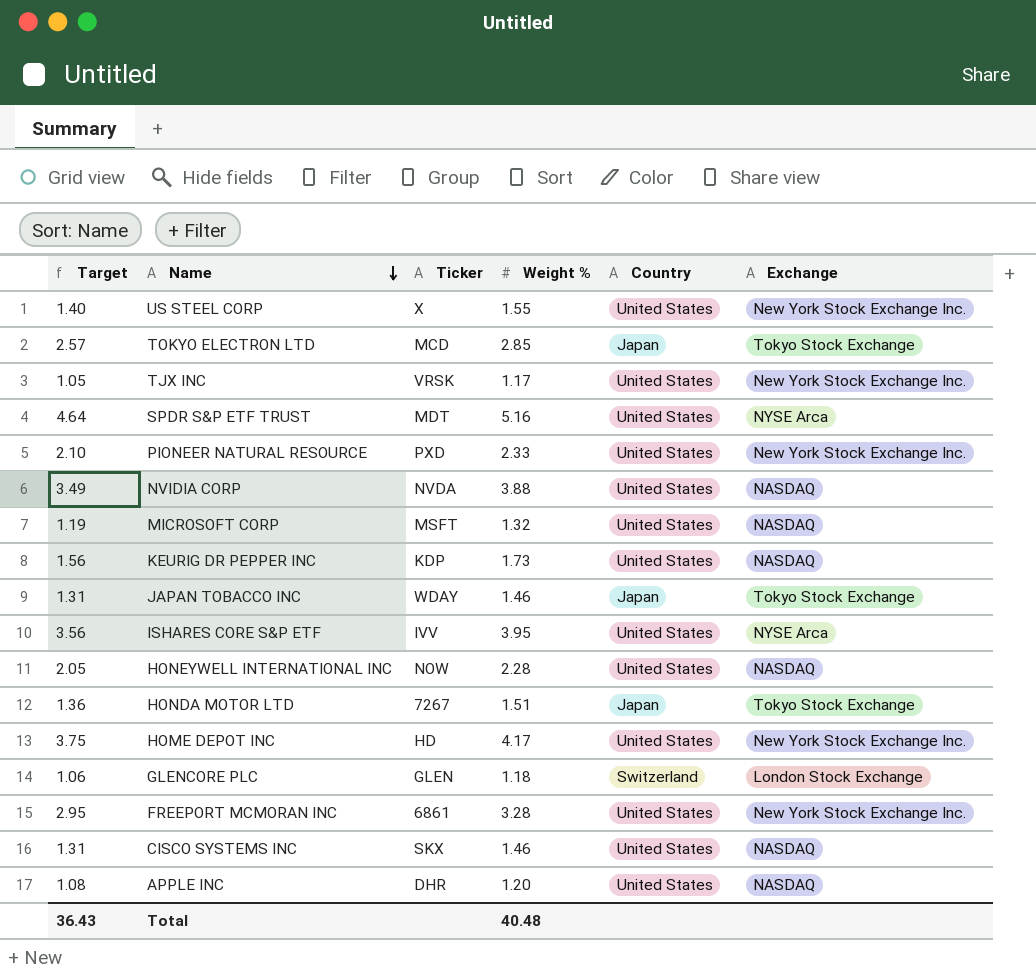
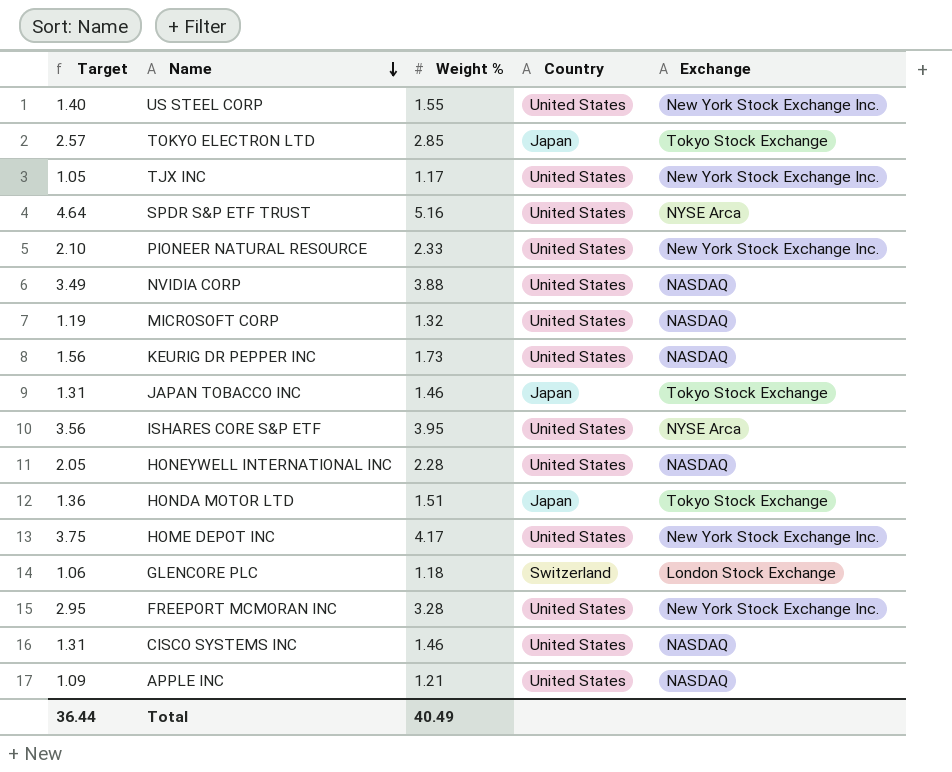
column Ticker | position: 3 -> none
APPLE INC | Target: 1.08 -> 1.09
APPLE INC | Weight %: 1.20 -> 1.21
Total | Target: 36.43 -> 36.44
Total | Weight %: 40.48 -> 40.49

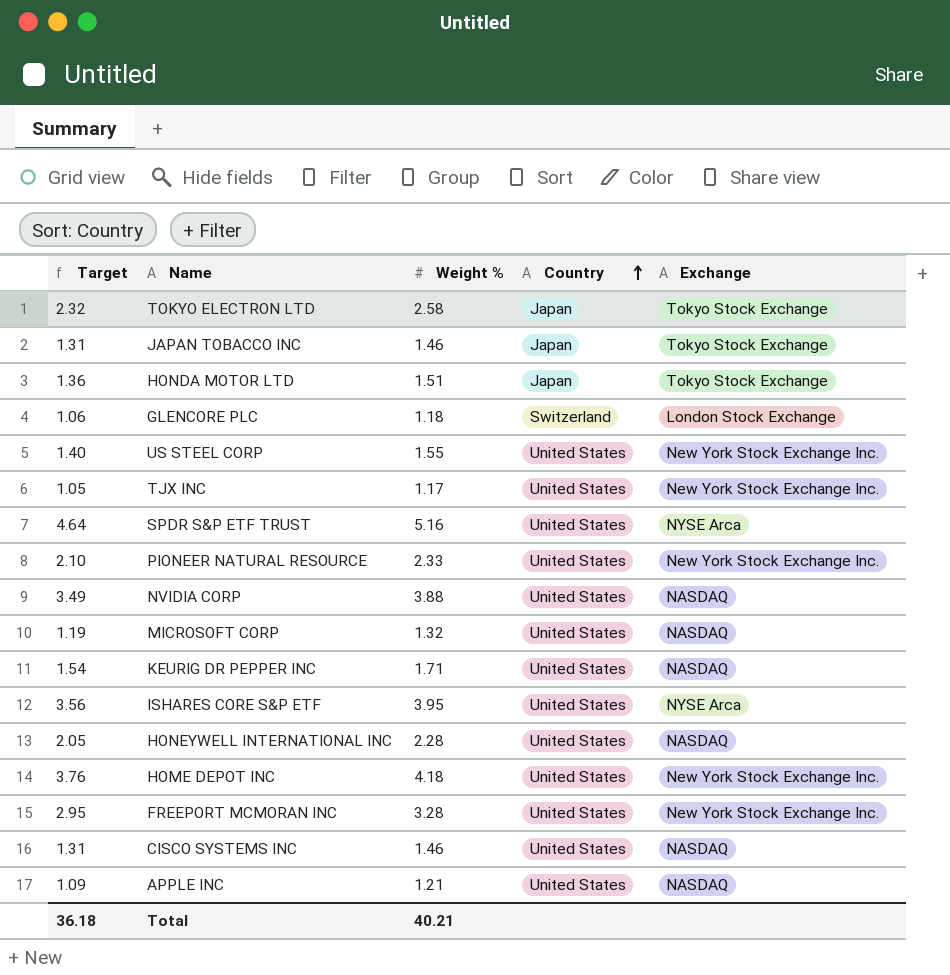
row order: Name descending -> Country ascending
TOKYO ELECTRON LTD | Target: 2.57 -> 2.32
TOKYO ELECTRON LTD | Weight %: 2.85 -> 2.58
KEURIG DR PEPPER INC | Target: 1.56 -> 1.54
KEURIG DR PEPPER INC | Weight %: 1.73 -> 1.71
HOME DEPOT INC | Target: 3.75 -> 3.76
HOME DEPOT INC | Weight %: 4.17 -> 4.18
Total | Target: 36.44 -> 36.18
Total | Weight %: 40.49 -> 40.21

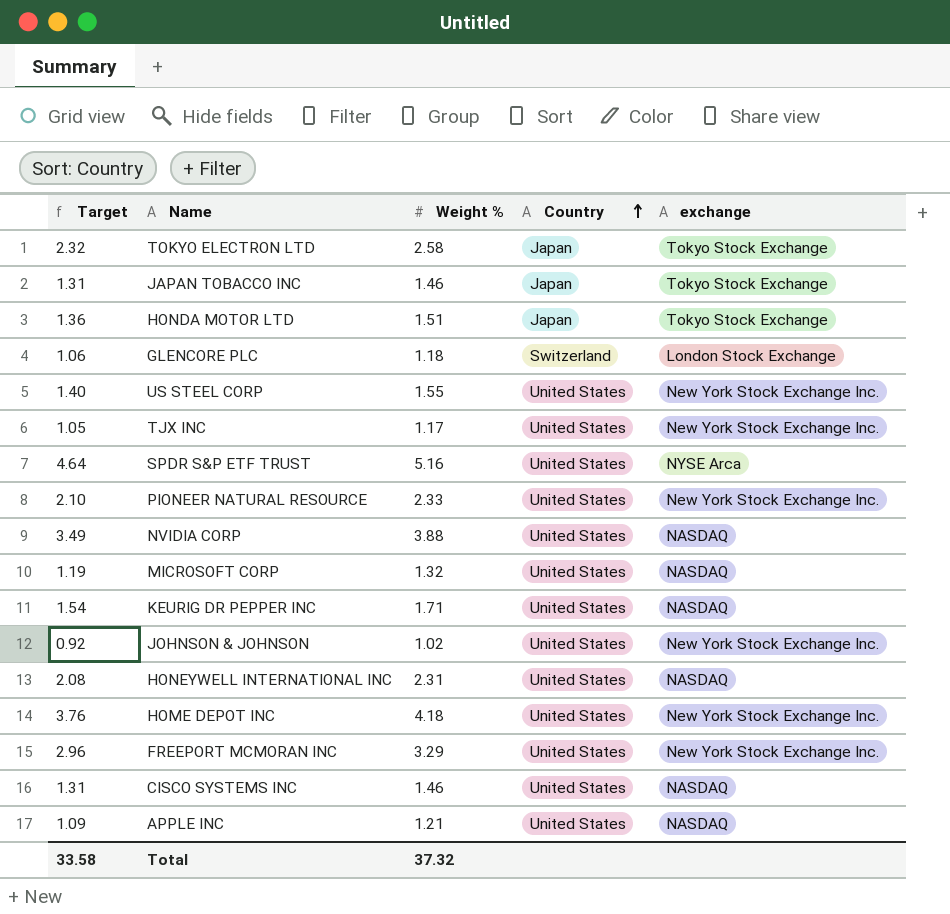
column name: Exchange -> exchange
row ISHARES CORE S&P ETF: 3.56 | 3.95 | United States | NYSE Arca -> none
row JOHNSON & JOHNSON: none -> 0.92 | 1.02 | United States | New York Stock Exchange Inc.
HONEYWELL INTERNATIONAL INC | Target: 2.05 -> 2.08
HONEYWELL INTERNATIONAL INC | Weight %: 2.28 -> 2.31
FREEPORT MCMORAN INC | Target: 2.95 -> 2.96
FREEPORT MCMORAN INC | Weight %: 3.28 -> 3.29
Total | Target: 36.18 -> 33.58
Total | Weight %: 40.21 -> 37.32

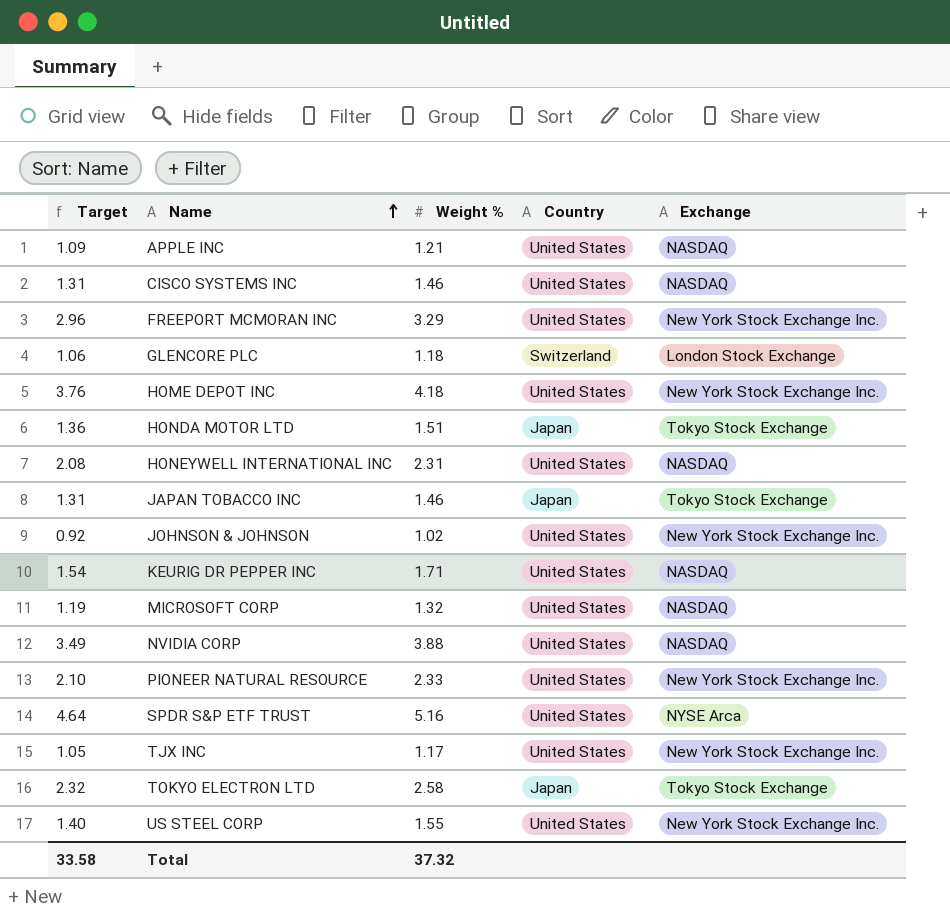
row order: Country ascending -> Name ascending
column name: exchange -> Exchange

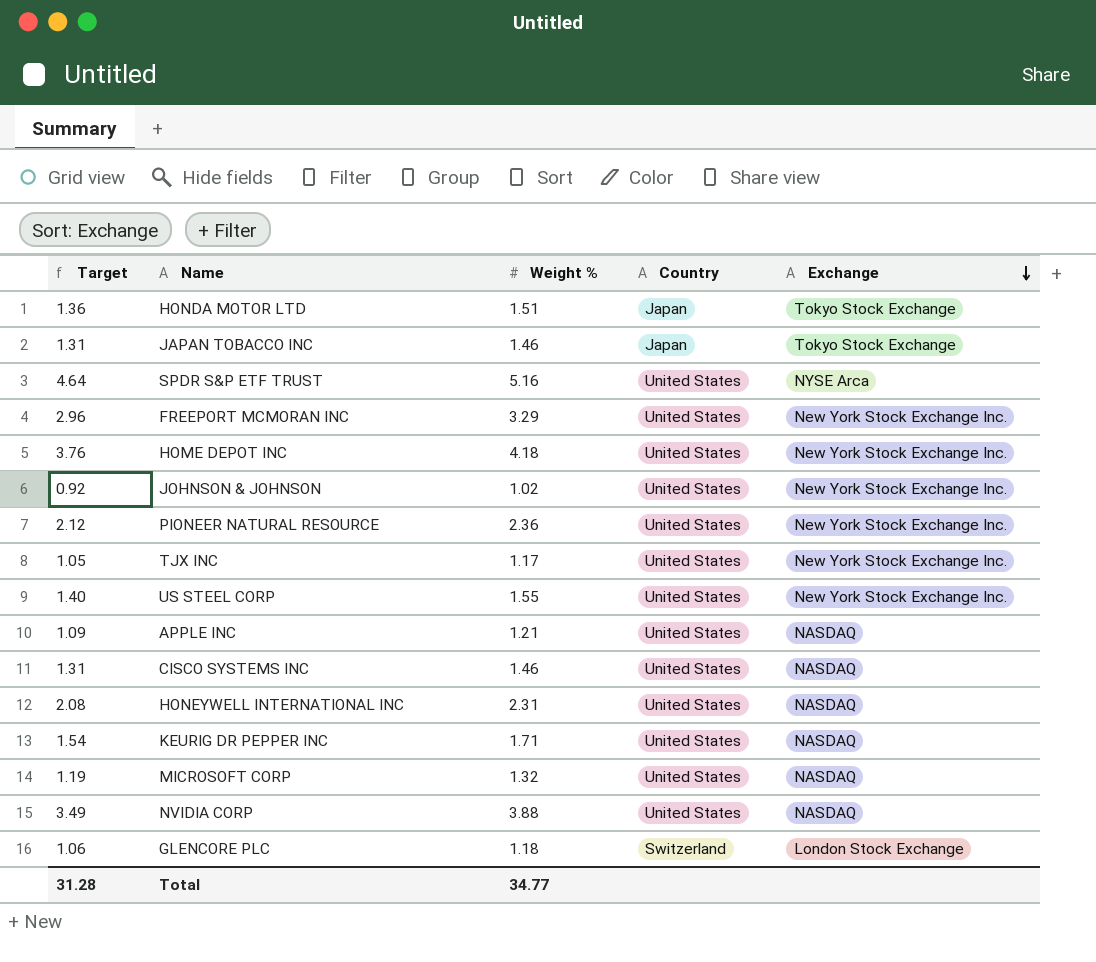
row order: Name ascending -> Exchange descending
row TOKYO ELECTRON LTD: 2.32 | 2.58 | Japan | Tokyo Stock Exchange -> none
PIONEER NATURAL RESOURCE | Target: 2.10 -> 2.12
PIONEER NATURAL RESOURCE | Weight %: 2.33 -> 2.36
Total | Target: 33.58 -> 31.28
Total | Weight %: 37.32 -> 34.77

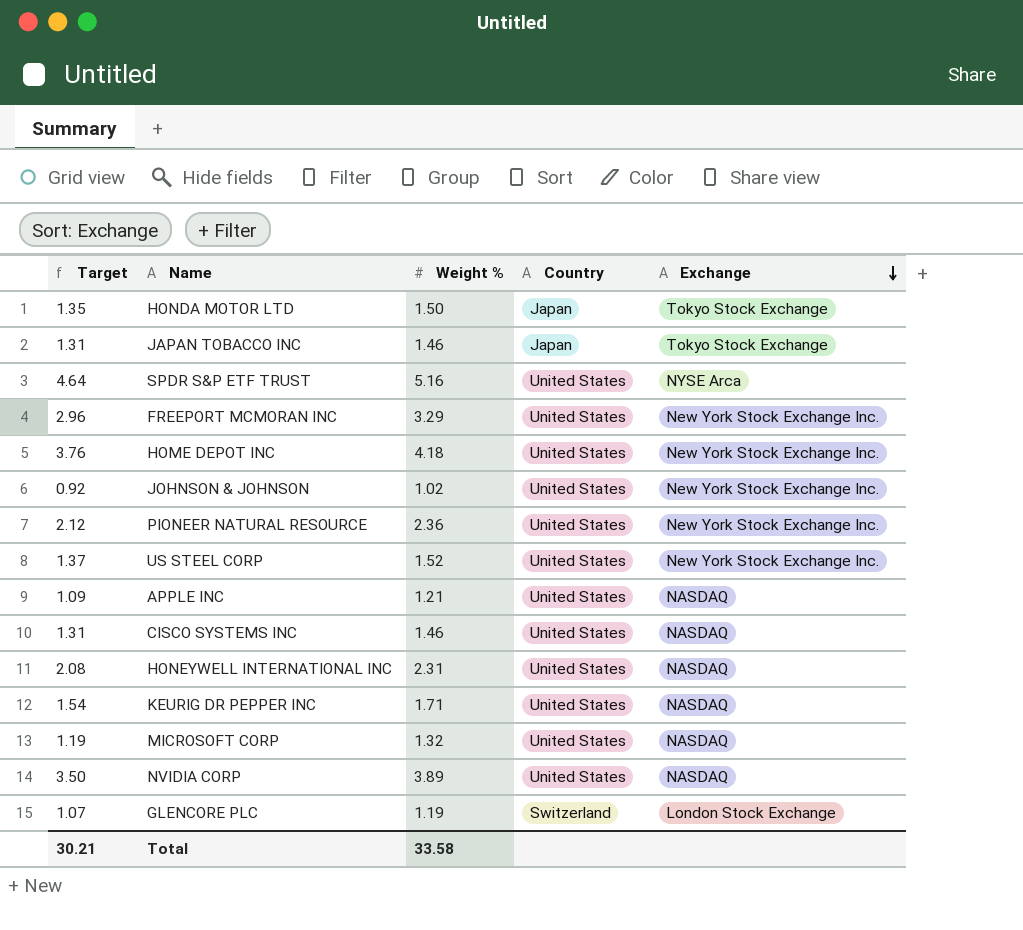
row TJX INC: 1.05 | 1.17 | United States | New York Stock Exchange Inc. -> none
HONDA MOTOR LTD | Target: 1.36 -> 1.35
HONDA MOTOR LTD | Weight %: 1.51 -> 1.50
US STEEL CORP | Target: 1.40 -> 1.37
US STEEL CORP | Weight %: 1.55 -> 1.52
NVIDIA CORP | Target: 3.49 -> 3.50
NVIDIA CORP | Weight %: 3.88 -> 3.89
GLENCORE PLC | Target: 1.06 -> 1.07
GLENCORE PLC | Weight %: 1.18 -> 1.19
Total | Target: 31.28 -> 30.21
Total | Weight %: 34.77 -> 33.58

